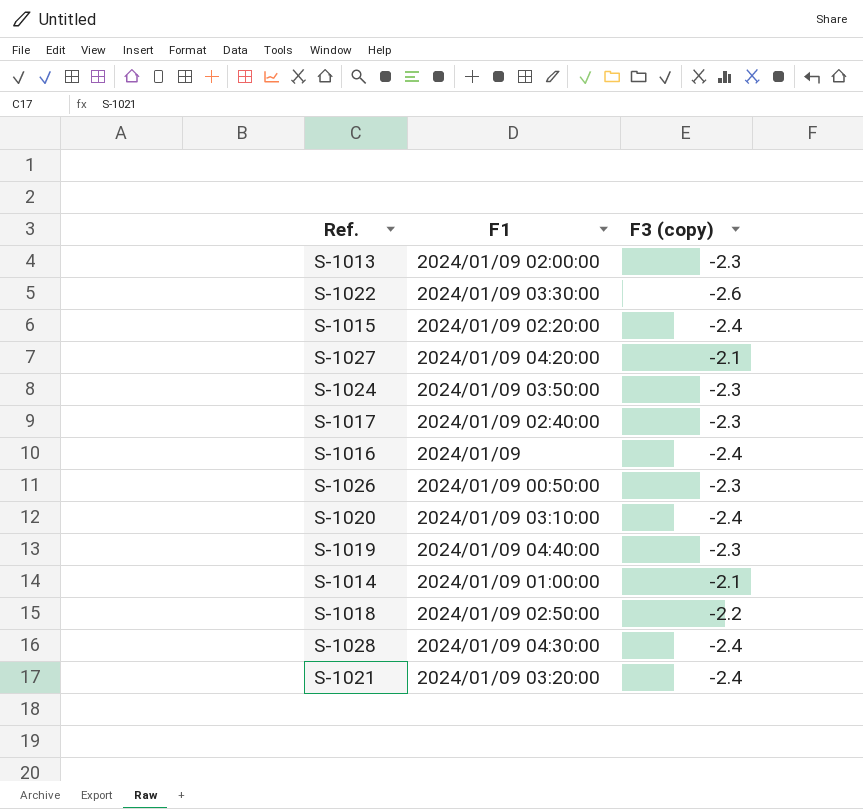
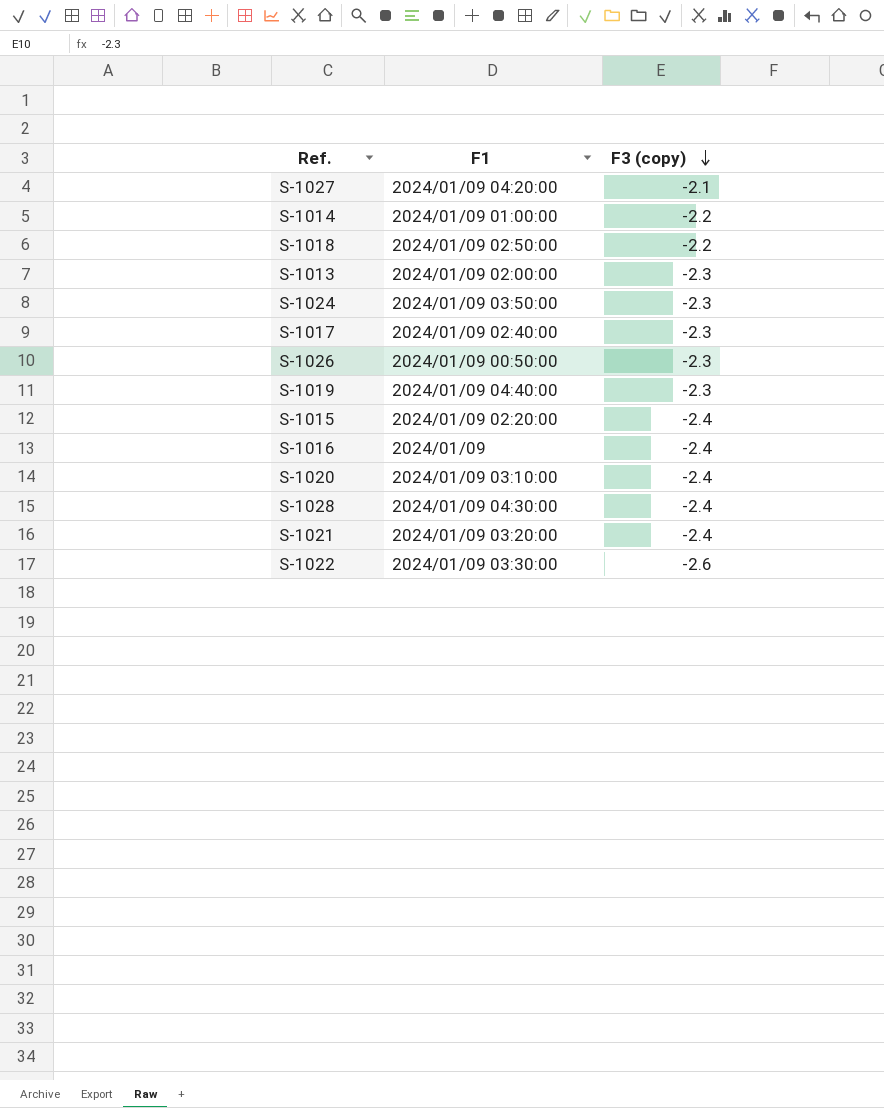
row order: none -> F3 (copy) descending
S-1014 | F3 (copy): -2.1 -> -2.2

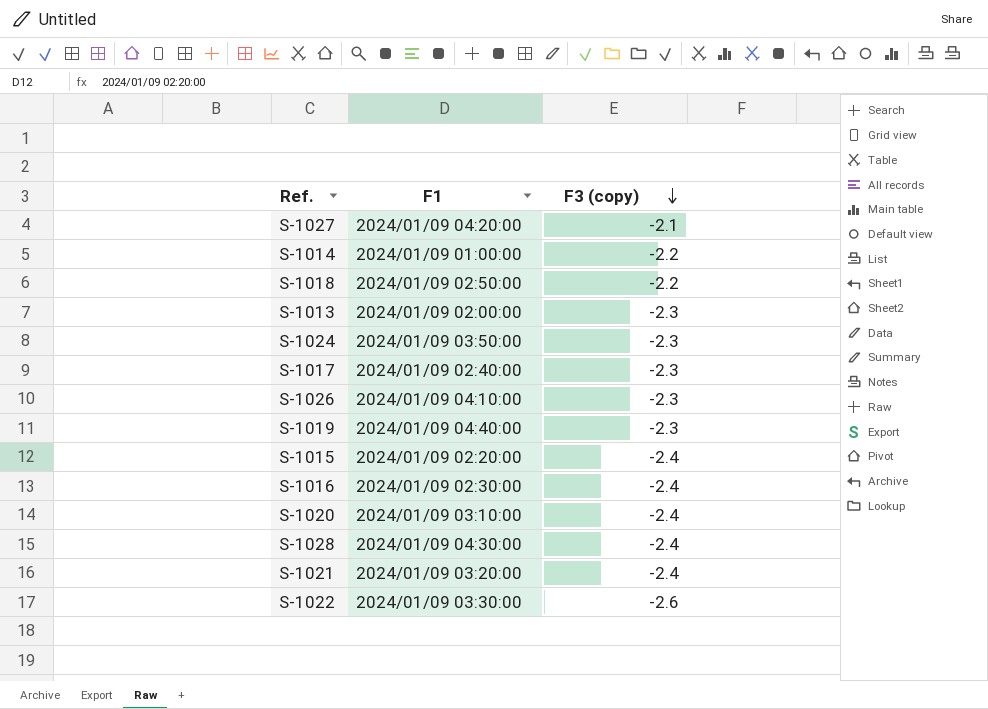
S-1026 | F1: 2024/01/09 00:50:00 -> 2024/01/09 04:10:00
S-1016 | F1: 2024/01/09 -> 2024/01/09 02:30:00

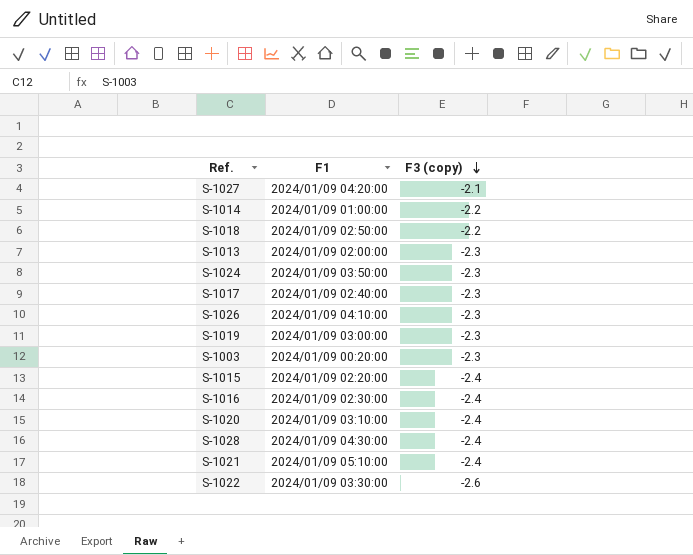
S-1019 | F1: 2024/01/09 04:40:00 -> 2024/01/09 03:00:00
row S-1003: none -> 2024/01/09 00:20:00 | -2.3
S-1021 | F1: 2024/01/09 03:20:00 -> 2024/01/09 05:10:00

